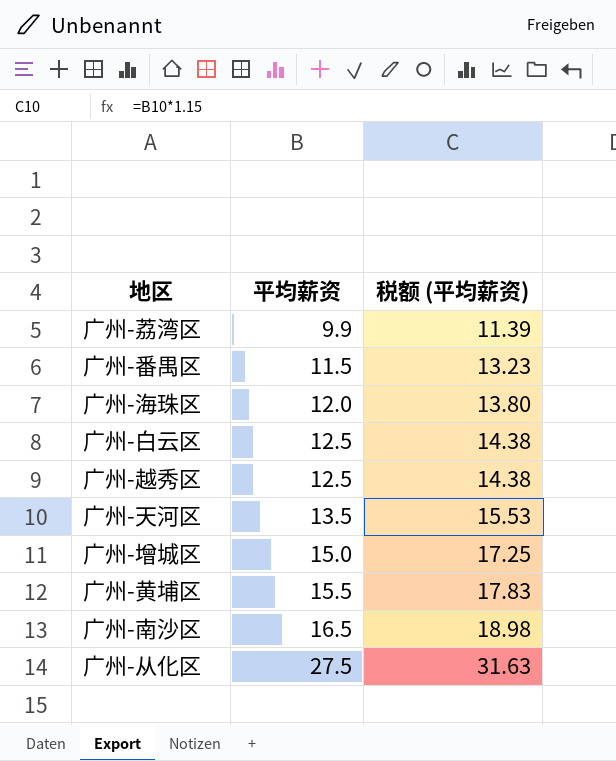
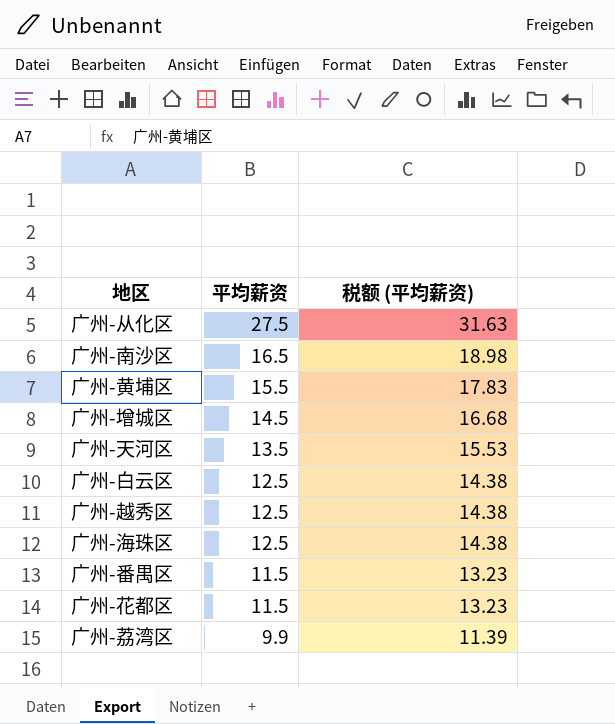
row order: 平均薪资 ascending -> 平均薪资 descending
广州-增城区 | 平均薪资: 15.0 -> 14.5
广州-增城区 | 税额 (平均薪资): 17.25 -> 16.68
广州-海珠区 | 平均薪资: 12.0 -> 12.5
广州-海珠区 | 税额 (平均薪资): 13.80 -> 14.38
row 广州-花都区: none -> 11.5 | 13.23

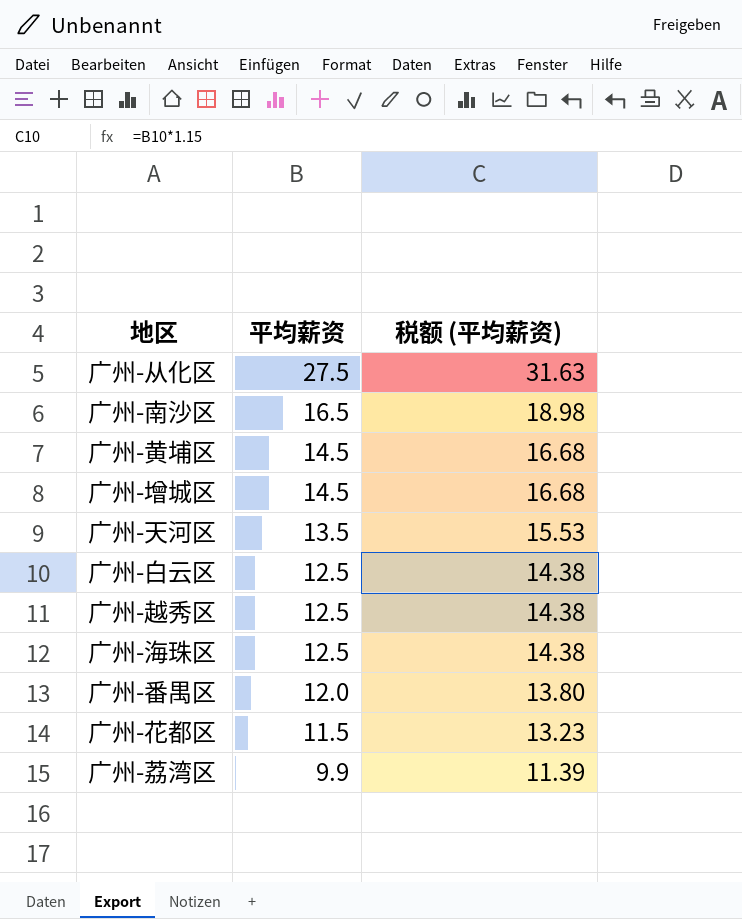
广州-黄埔区 | 平均薪资: 15.5 -> 14.5
广州-黄埔区 | 税额 (平均薪资): 17.83 -> 16.68
广州-番禺区 | 平均薪资: 11.5 -> 12.0
广州-番禺区 | 税额 (平均薪资): 13.23 -> 13.80

